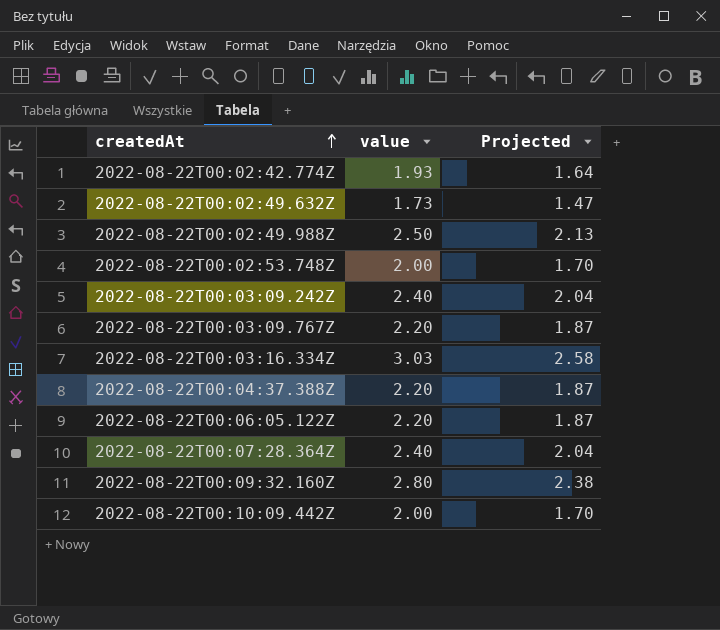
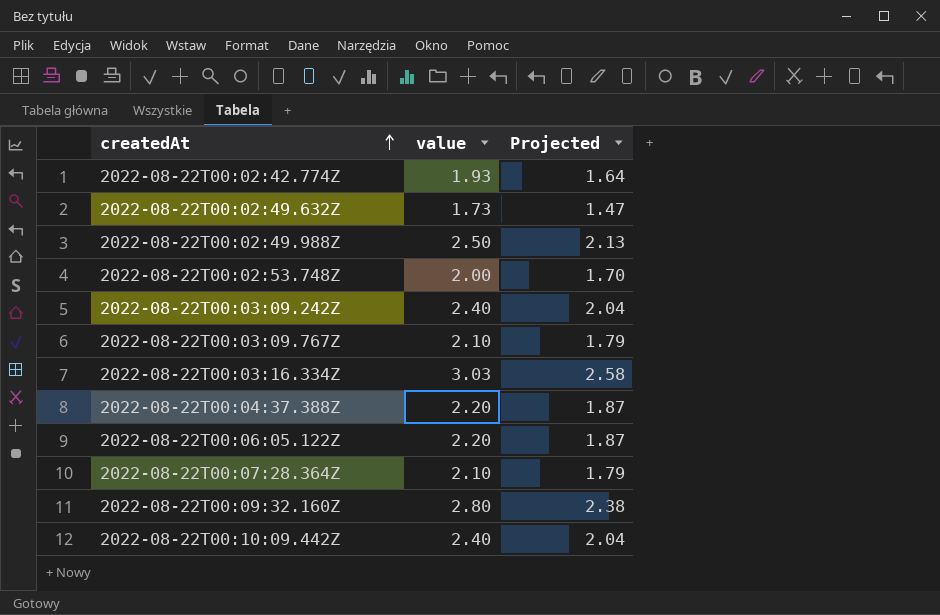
2022-08-22T00:03:09.767Z | value: 2.20 -> 2.10
2022-08-22T00:03:09.767Z | Projected: 1.87 -> 1.79
2022-08-22T00:07:28.364Z | value: 2.40 -> 2.10
2022-08-22T00:07:28.364Z | Projected: 2.04 -> 1.79
2022-08-22T00:10:09.442Z | value: 2.00 -> 2.40
2022-08-22T00:10:09.442Z | Projected: 1.70 -> 2.04

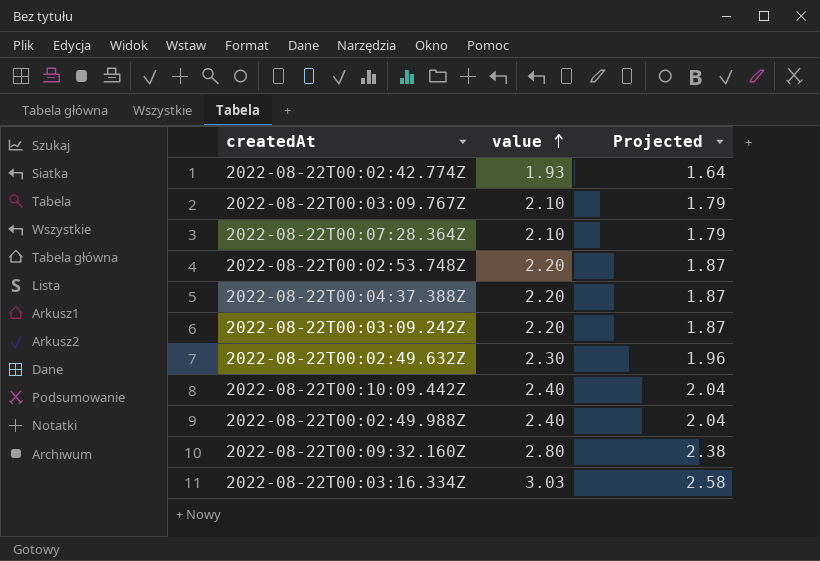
row order: createdAt ascending -> value ascending
row 2022-08-22T00:06:05.122Z: 2.20 | 1.87 -> none
2022-08-22T00:02:53.748Z | value: 2.00 -> 2.20
2022-08-22T00:02:53.748Z | Projected: 1.70 -> 1.87
2022-08-22T00:03:09.242Z | value: 2.40 -> 2.20
2022-08-22T00:03:09.242Z | Projected: 2.04 -> 1.87
2022-08-22T00:02:49.632Z | value: 1.73 -> 2.30
2022-08-22T00:02:49.632Z | Projected: 1.47 -> 1.96
2022-08-22T00:02:49.988Z | value: 2.50 -> 2.40
2022-08-22T00:02:49.988Z | Projected: 2.13 -> 2.04

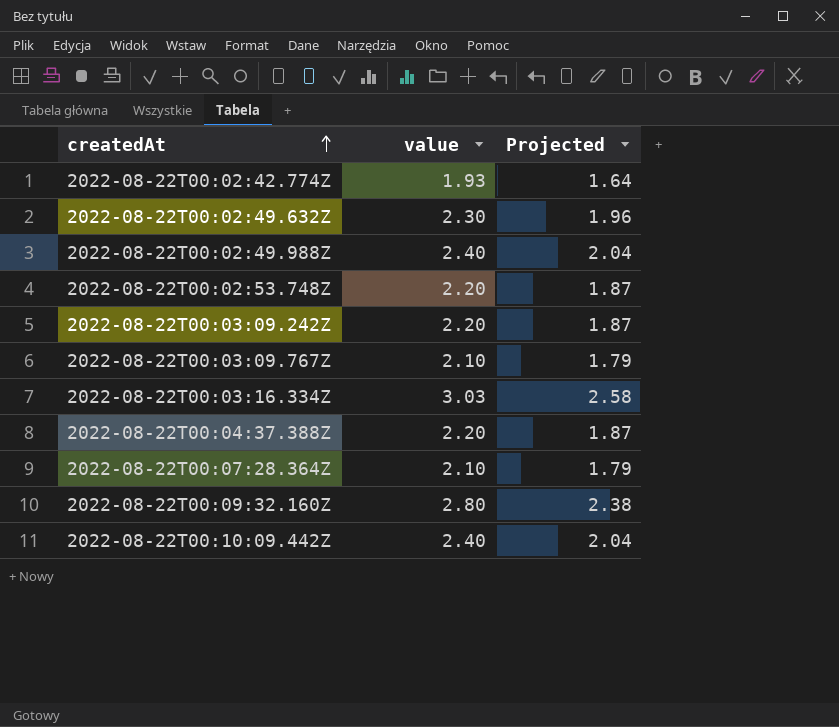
row order: value ascending -> createdAt ascending

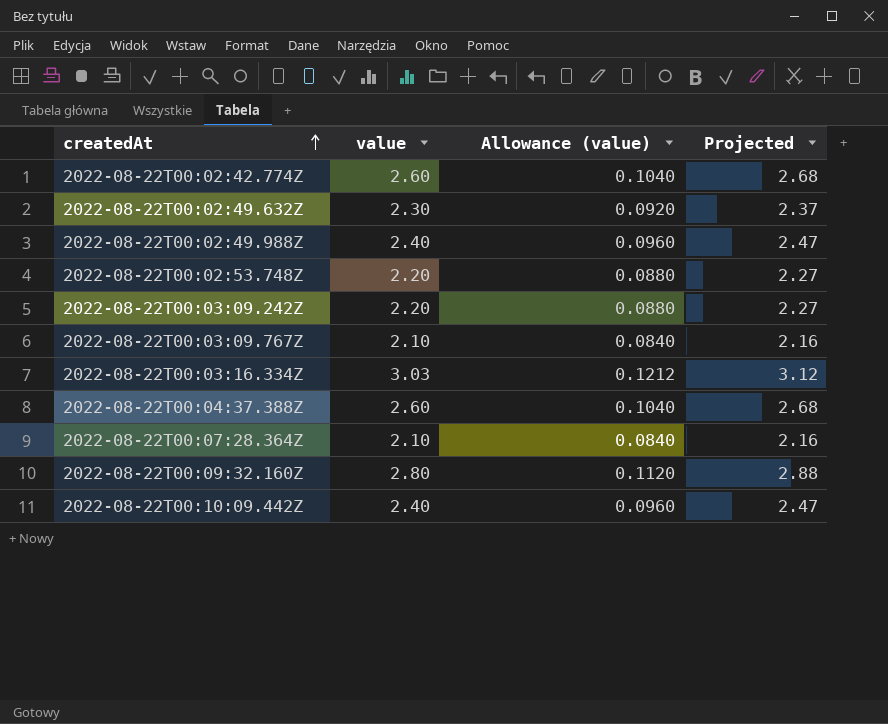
column Allowance (value) | formula: none -> [value] * 0.04
column Projected | formula: [value] * 0.85 -> [value] * 1.03
2022-08-22T00:02:42.774Z | value: 1.93 -> 2.60
2022-08-22T00:04:37.388Z | value: 2.20 -> 2.60

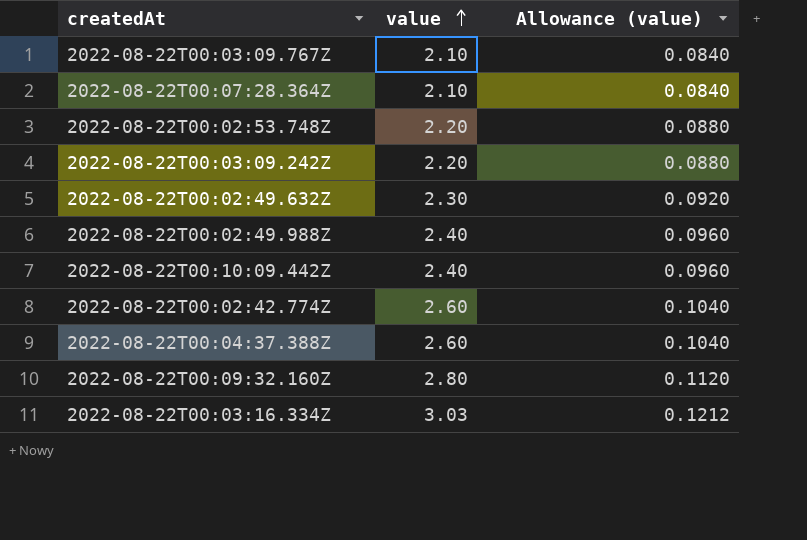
row order: createdAt ascending -> value ascending
column Projected | formula: [value] * 1.03 -> none

